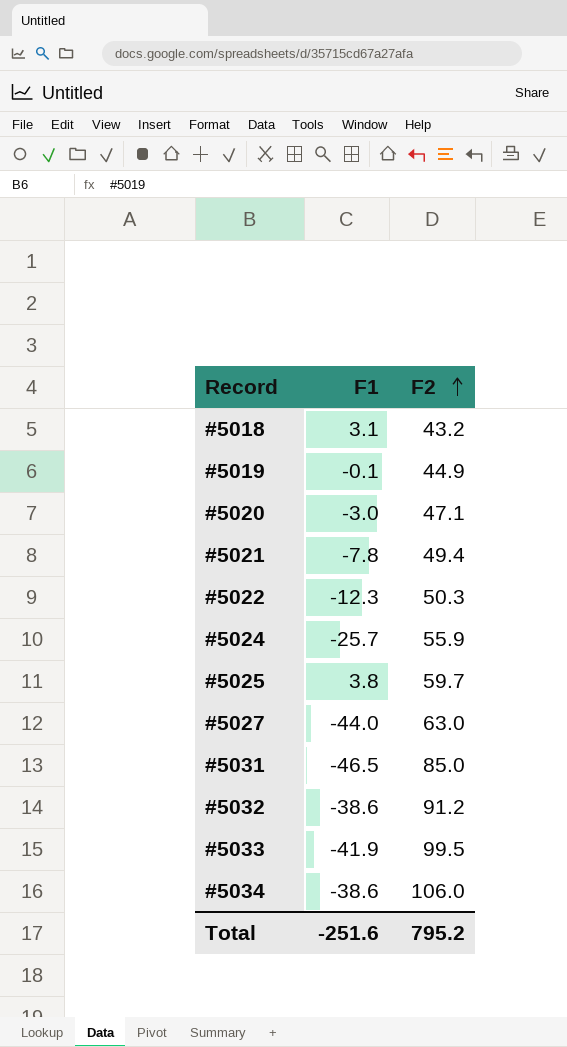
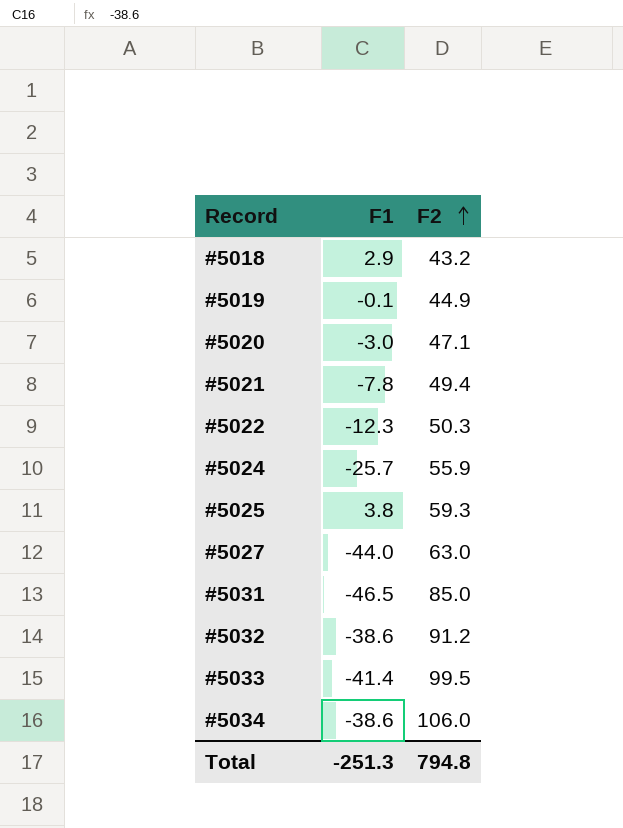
#5018 | F1: 3.1 -> 2.9
#5025 | F2: 59.7 -> 59.3
#5033 | F1: -41.9 -> -41.4
Total | F1: -251.6 -> -251.3
Total | F2: 795.2 -> 794.8

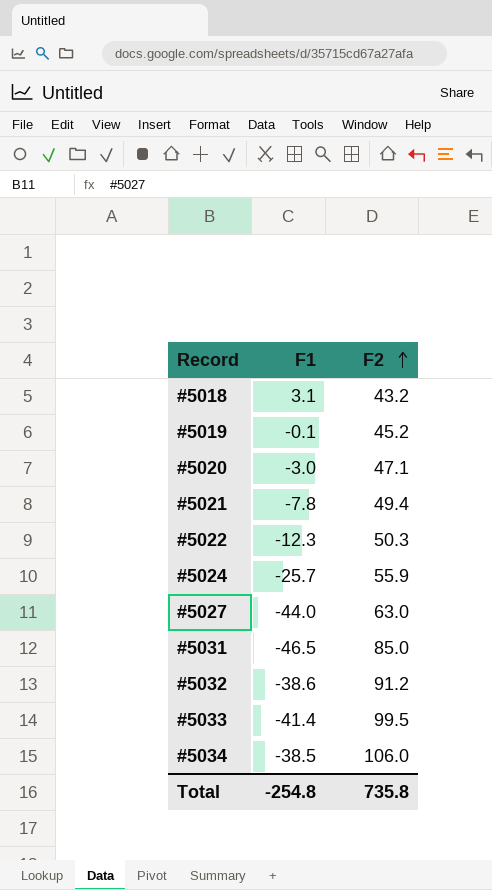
row #5025: 3.8 | 59.3 -> none
#5018 | F1: 2.9 -> 3.1
#5019 | F2: 44.9 -> 45.2
#5034 | F1: -38.6 -> -38.5
Total | F1: -251.3 -> -254.8
Total | F2: 794.8 -> 735.8

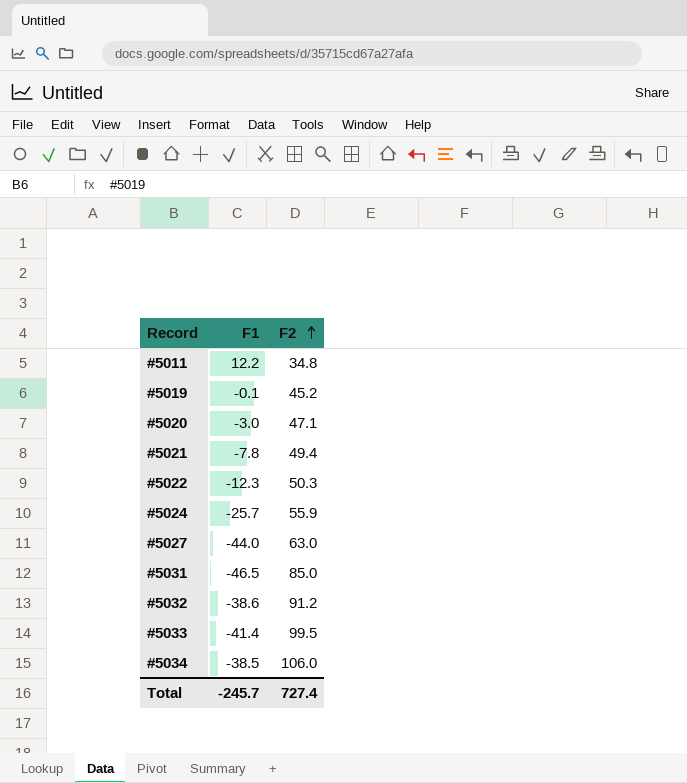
row #5018: 3.1 | 43.2 -> none
row #5011: none -> 12.2 | 34.8
Total | F1: -254.8 -> -245.7
Total | F2: 735.8 -> 727.4

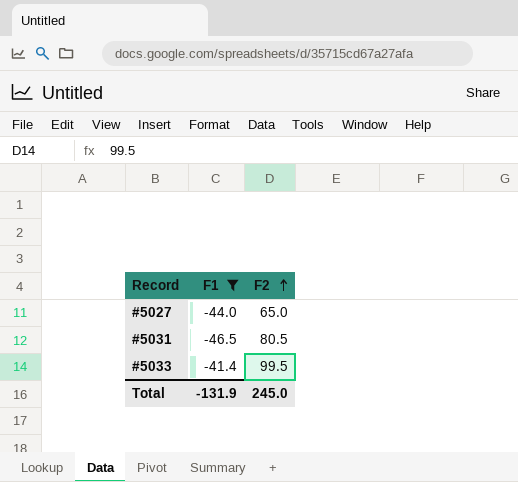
filter: none -> F1 <= -41.4
#5027 | F2: 63.0 -> 65.0
#5031 | F2: 85.0 -> 80.5
Total | F1: -245.7 -> -131.9
Total | F2: 727.4 -> 245.0

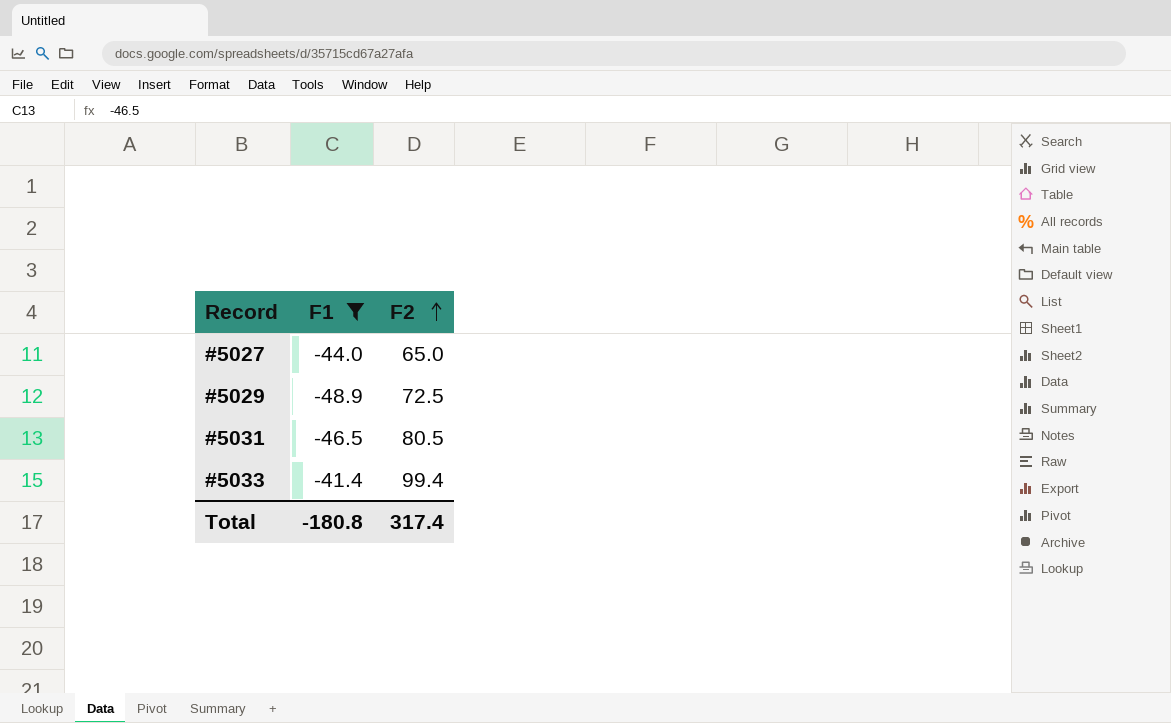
row #5029: none -> -48.9 | 72.5
#5033 | F2: 99.5 -> 99.4
Total | F1: -131.9 -> -180.8
Total | F2: 245.0 -> 317.4

